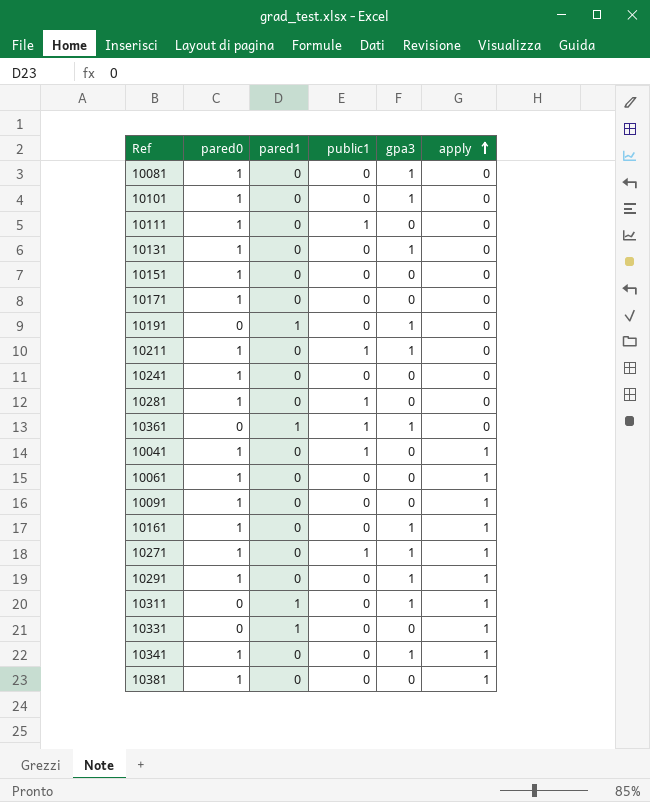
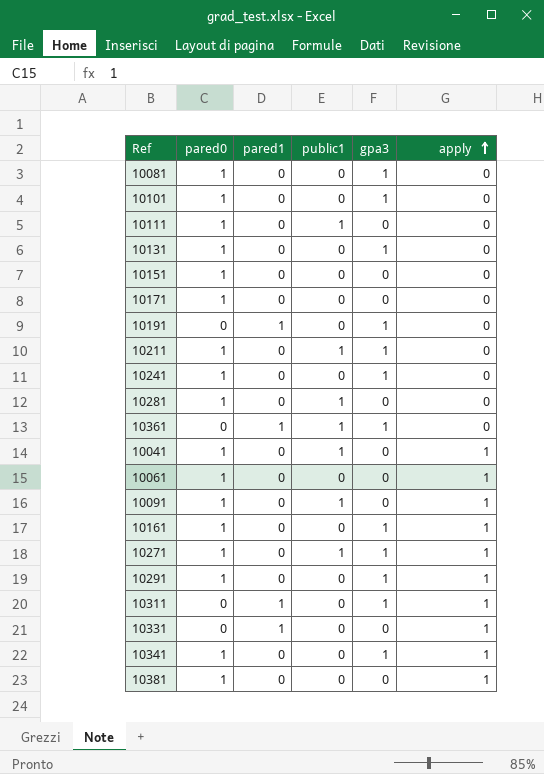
10241 | gpa3: 0 -> 1
10091 | public1: 0 -> 1

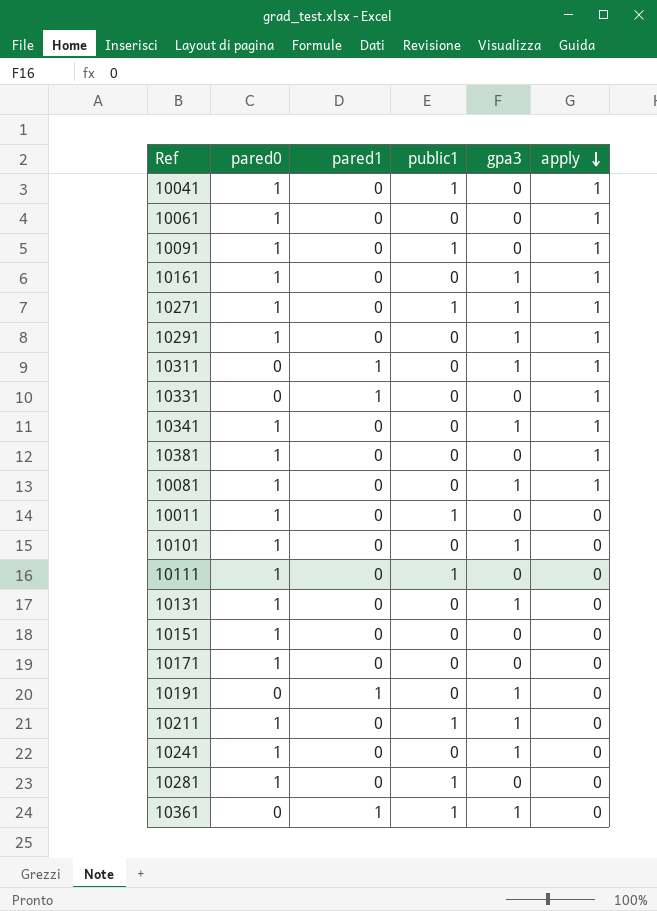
row order: apply ascending -> apply descending
10081 | apply: 0 -> 1
row 10011: none -> 1 | 0 | 1 | 0 | 0

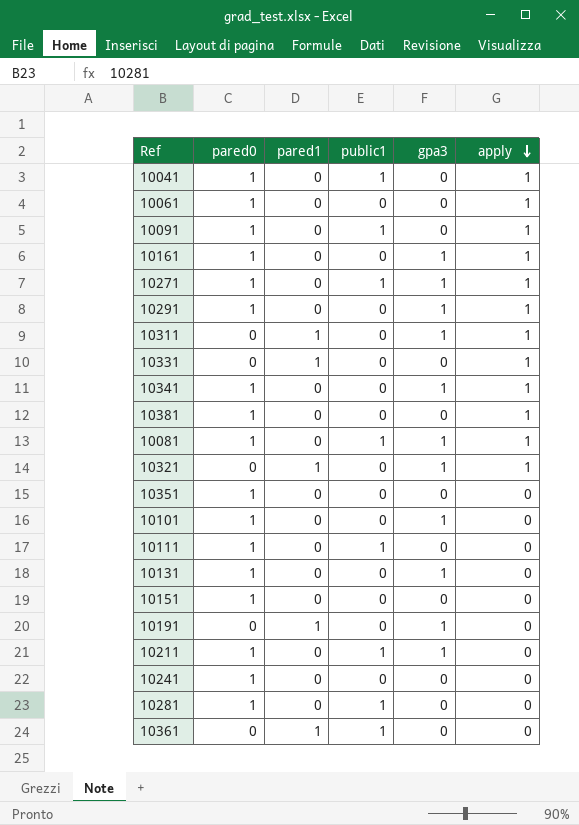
row 10011: 1 | 0 | 1 | 0 | 0 -> none
row 10171: 1 | 0 | 0 | 0 | 0 -> none
10081 | public1: 0 -> 1
row 10321: none -> 0 | 1 | 0 | 1 | 1
row 10351: none -> 1 | 0 | 0 | 0 | 0
10241 | gpa3: 1 -> 0
10361 | gpa3: 1 -> 0

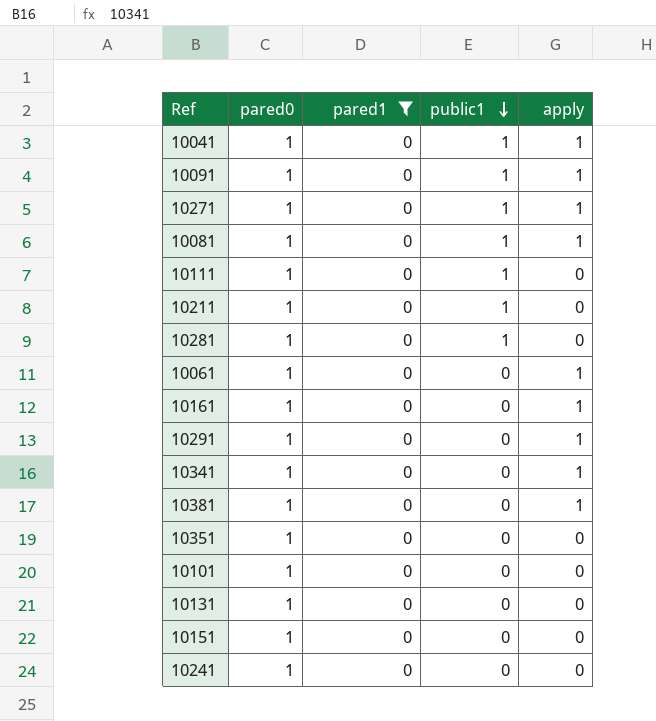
filter: none -> pared1 = 0
row order: apply descending -> public1 descending
column gpa3 | position: 5 -> none

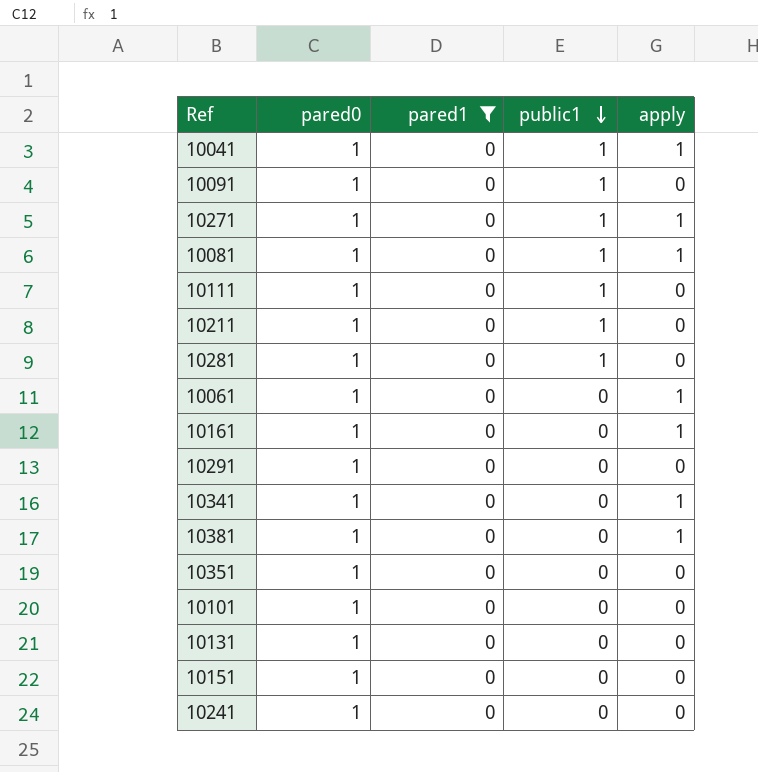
10091 | apply: 1 -> 0
10291 | apply: 1 -> 0

